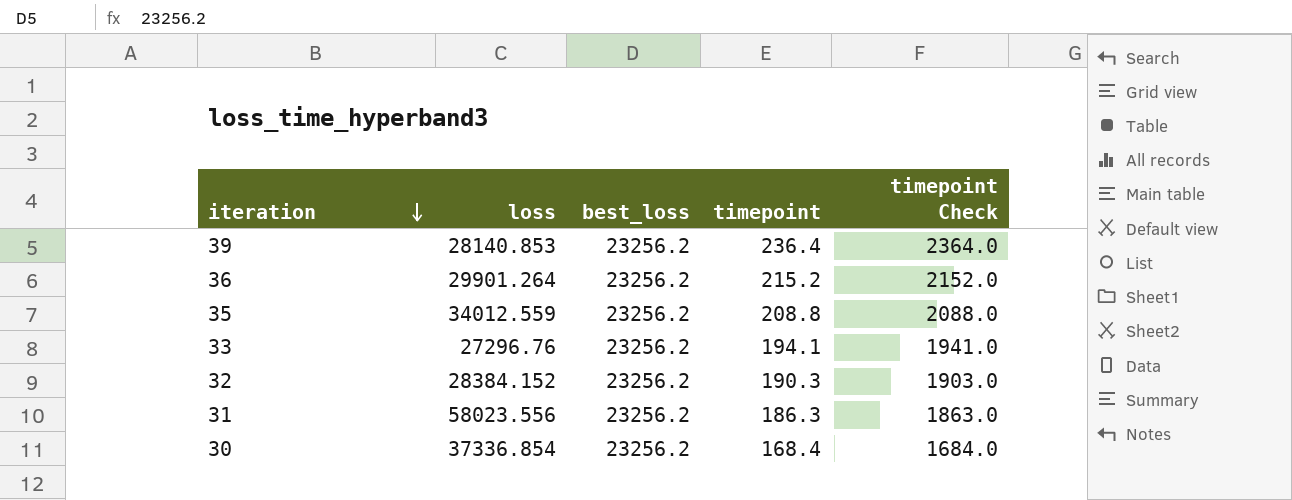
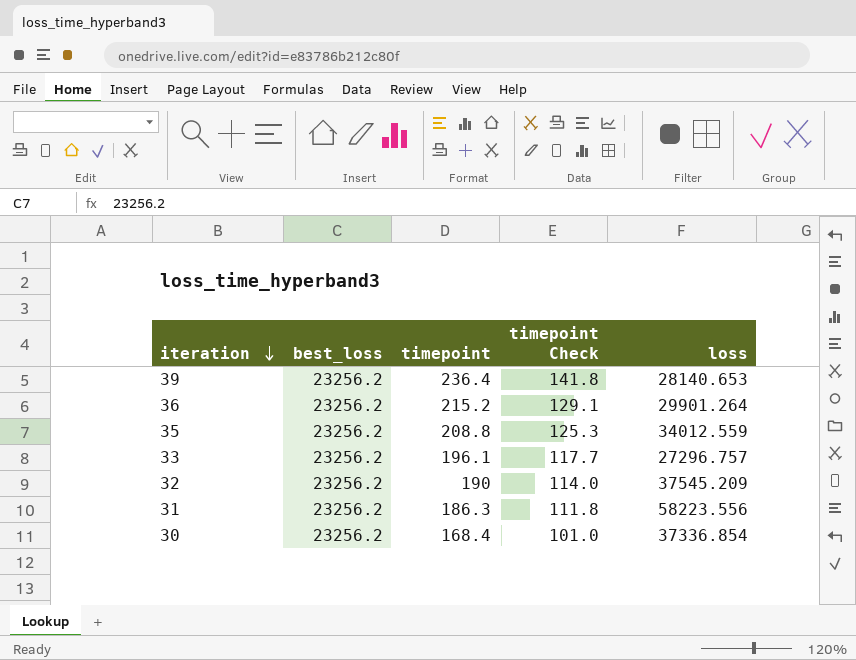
column timepoint Check | formula: [timepoint] * 10 -> [timepoint] * 0.6
column loss | position: 2 -> 5
39 | loss: 28140.853 -> 28140.653
33 | timepoint: 194.1 -> 196.1
33 | loss: 27296.76 -> 27296.757
32 | timepoint: 190.3 -> 190
32 | loss: 28384.152 -> 37545.209
31 | loss: 58023.556 -> 58223.556

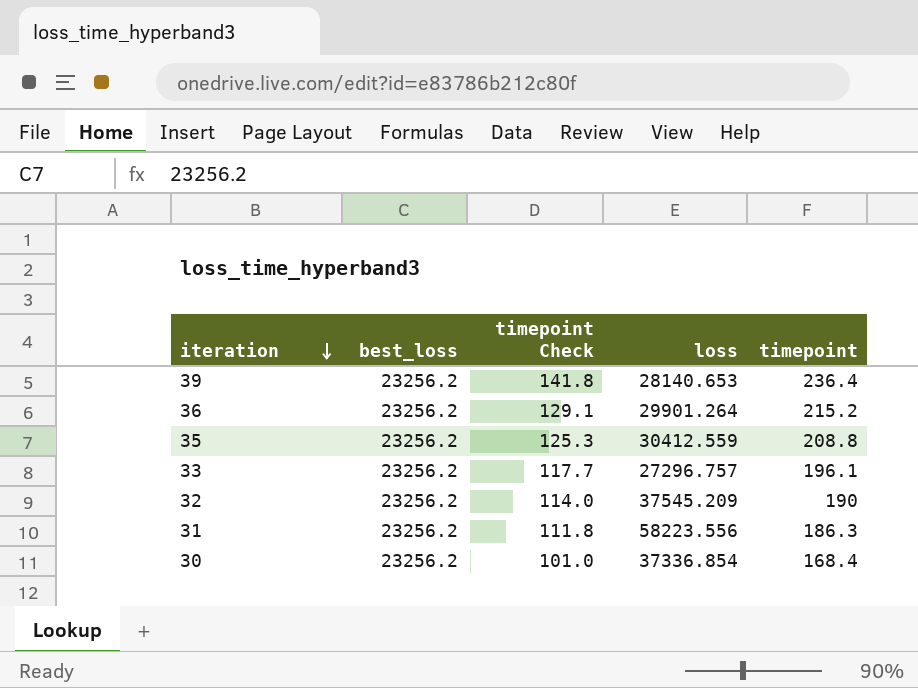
column timepoint | position: 3 -> 5
35 | loss: 34012.559 -> 30412.559

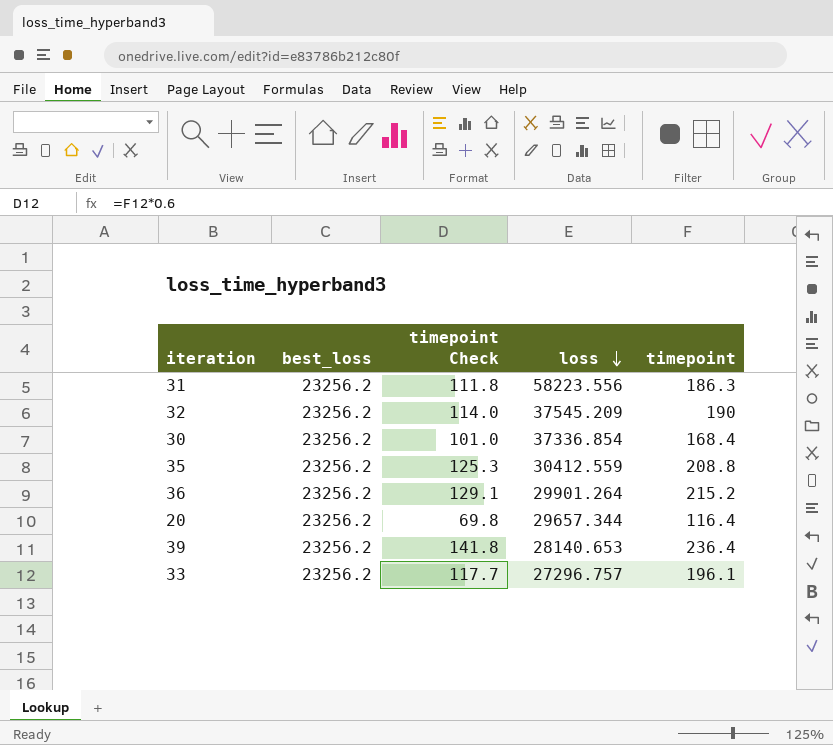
row order: iteration descending -> loss descending
row 20: none -> 23256.2 | 69.8 | 29657.344 | 116.4

